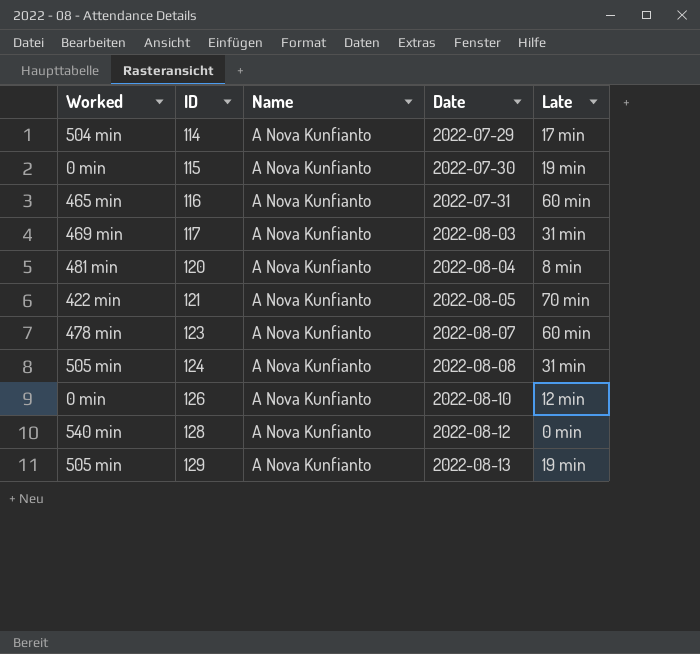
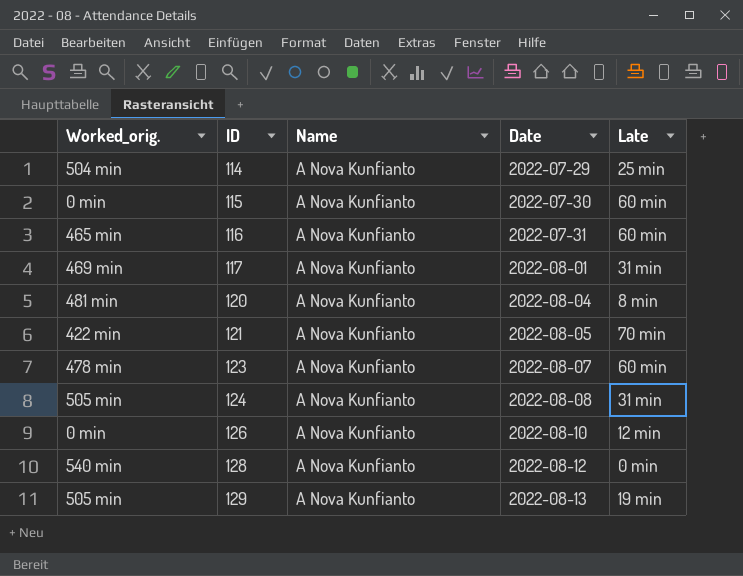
column name: Worked -> Worked_orig.
114 | Late: 17 min -> 25 min
115 | Late: 19 min -> 60 min
117 | Date: 2022-08-03 -> 2022-08-01

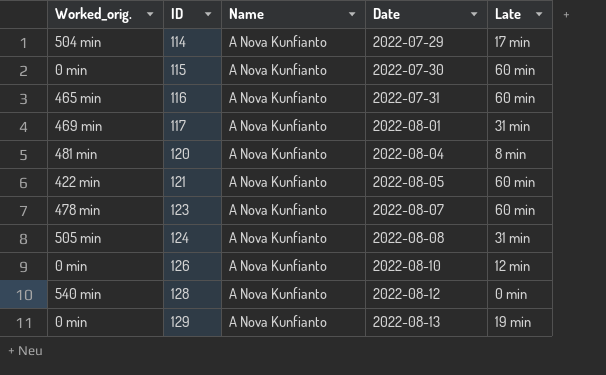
114 | Late: 25 min -> 17 min
121 | Late: 70 min -> 60 min
129 | Worked_orig.: 505 min -> 0 min

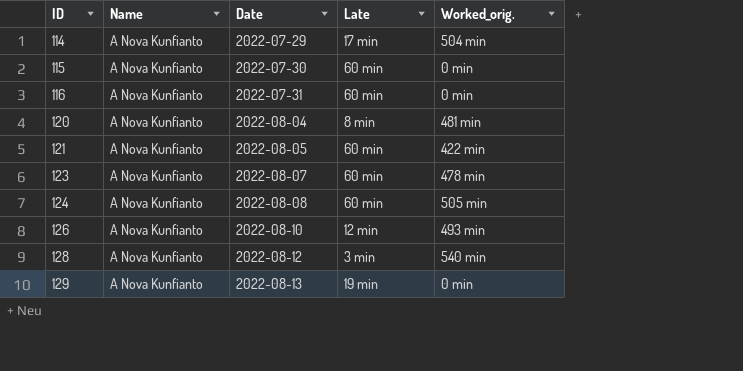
column Worked_orig. | position: 1 -> 5
row 117: 469 min | A Nova Kunfianto | 2022-08-01 | 31 min -> none
116 | Worked_orig.: 465 min -> 0 min
124 | Late: 31 min -> 60 min
126 | Worked_orig.: 0 min -> 493 min
128 | Late: 0 min -> 3 min

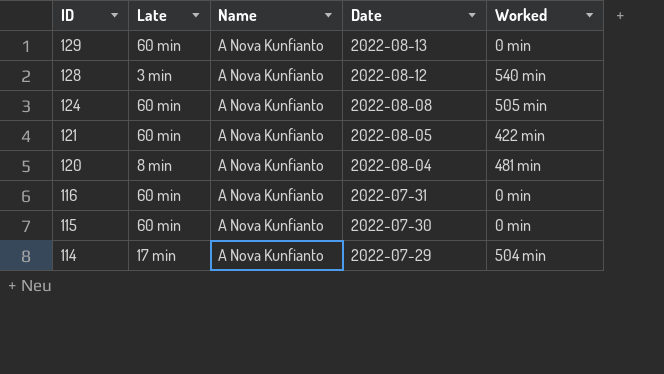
row order: ID ascending -> ID descending
column Late | position: 4 -> 2
column name: Worked_orig. -> Worked
row 123: A Nova Kunfianto | 2022-08-07 | 60 min | 478 min -> none
row 126: A Nova Kunfianto | 2022-08-10 | 12 min | 493 min -> none
129 | Late: 19 min -> 60 min

